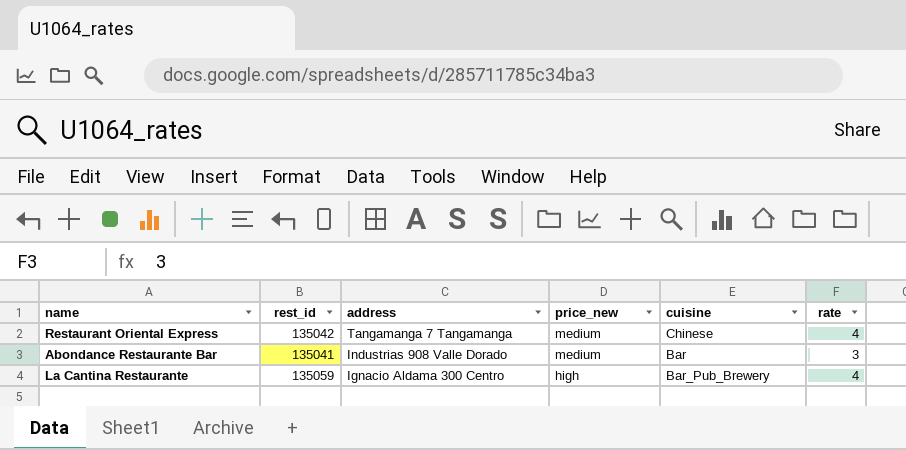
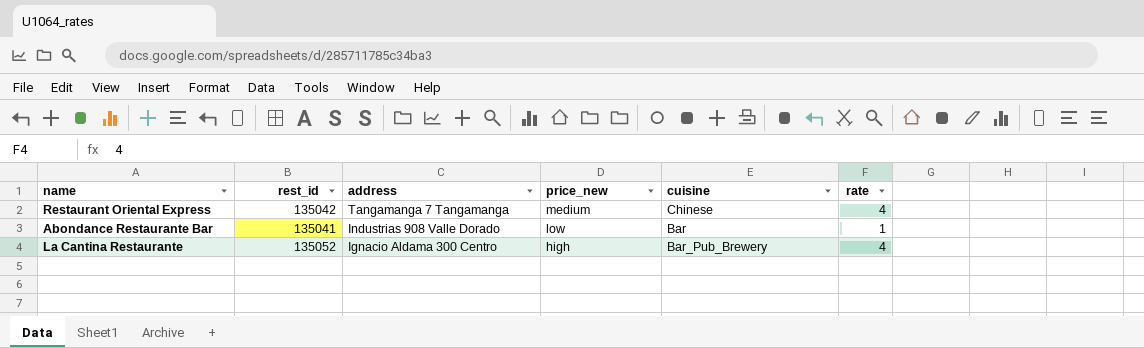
Abondance Restaurante Bar | price_new: medium -> low
Abondance Restaurante Bar | rate: 3 -> 1
La Cantina Restaurante | rest_id: 135059 -> 135052

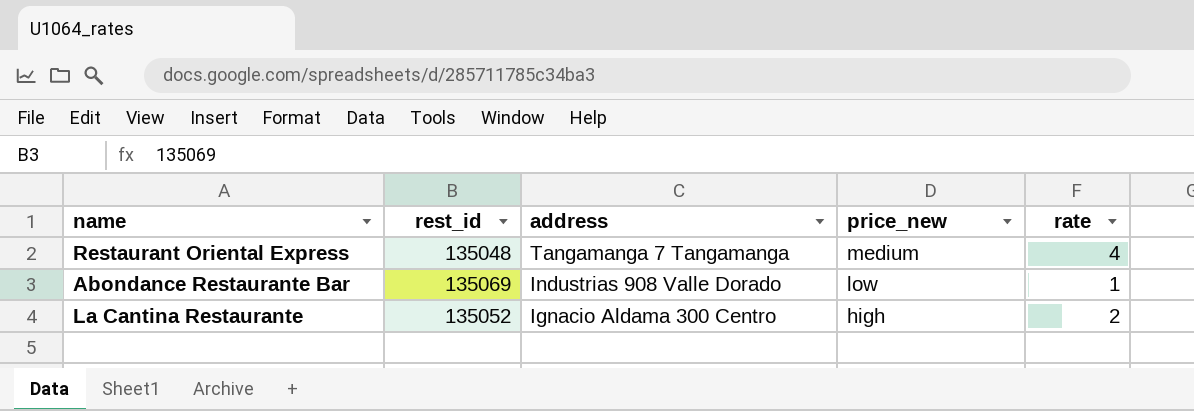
column cuisine | position: 5 -> none
Restaurant Oriental Express | rest_id: 135042 -> 135048
Abondance Restaurante Bar | rest_id: 135041 -> 135069
La Cantina Restaurante | rate: 4 -> 2

